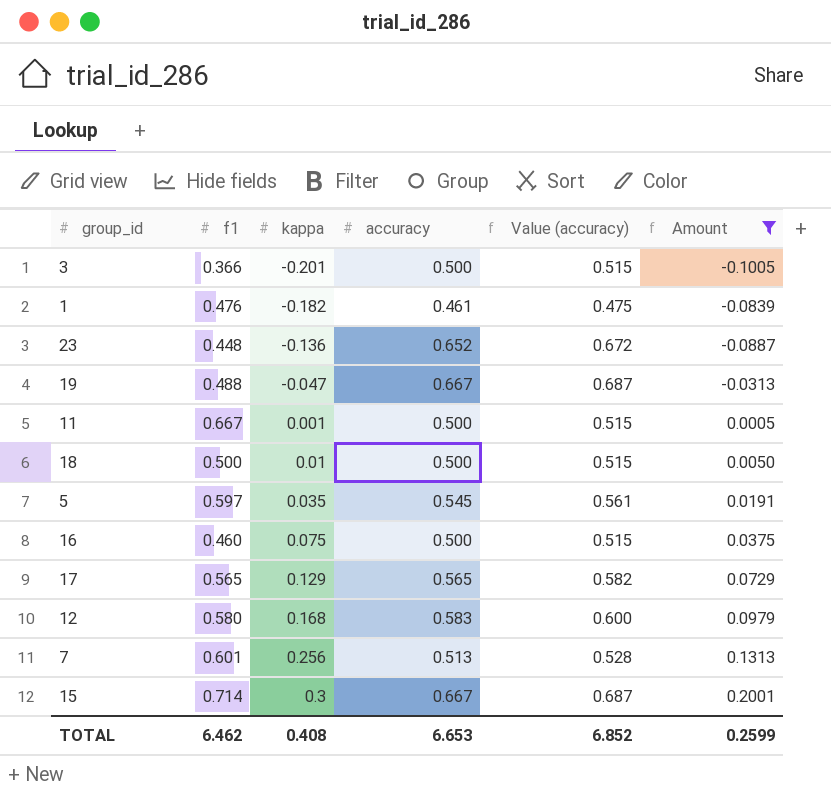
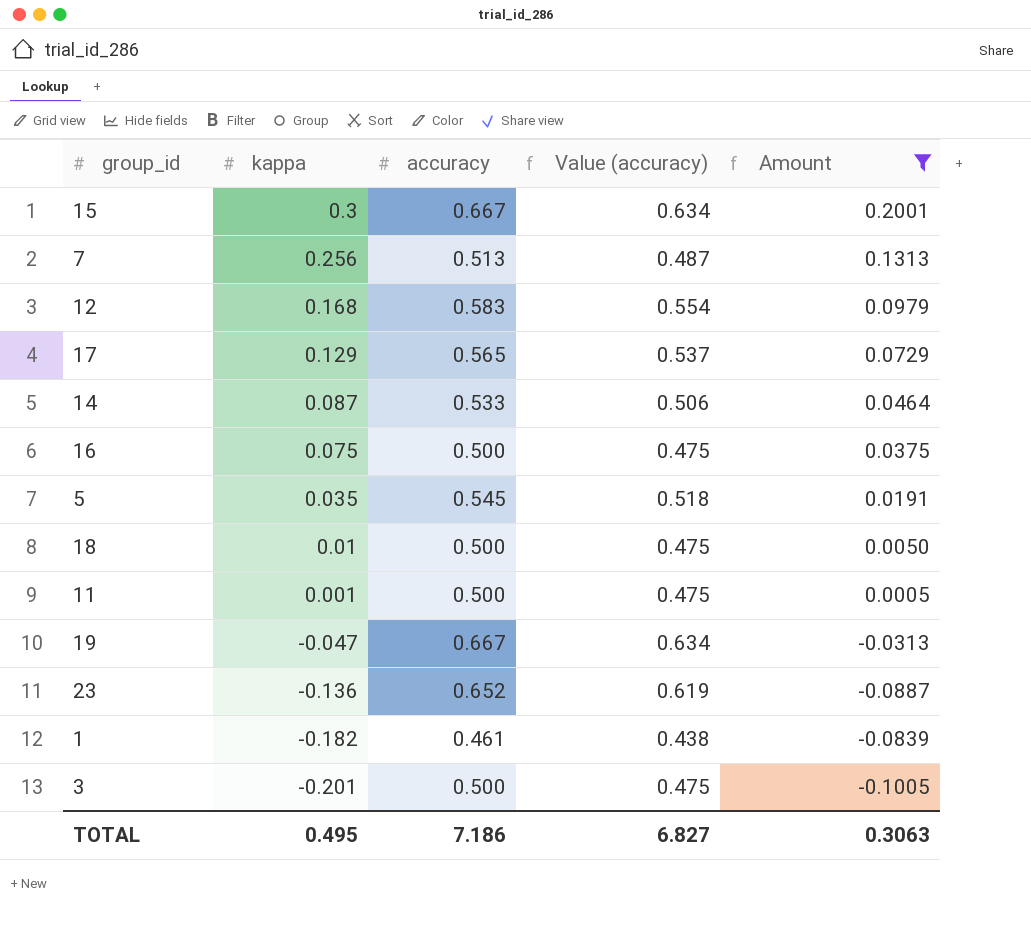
row order: kappa ascending -> kappa descending
column f1 | position: 2 -> none
column Value (accuracy) | formula: [accuracy] * 1.03 -> [accuracy] * 0.95
row 14: none -> 0.087 | 0.533 | 0.506 | 0.0464
TOTAL | kappa: 0.408 -> 0.495
TOTAL | accuracy: 6.653 -> 7.186
TOTAL | Value (accuracy): 6.852 -> 6.827
TOTAL | Amount: 0.2599 -> 0.3063

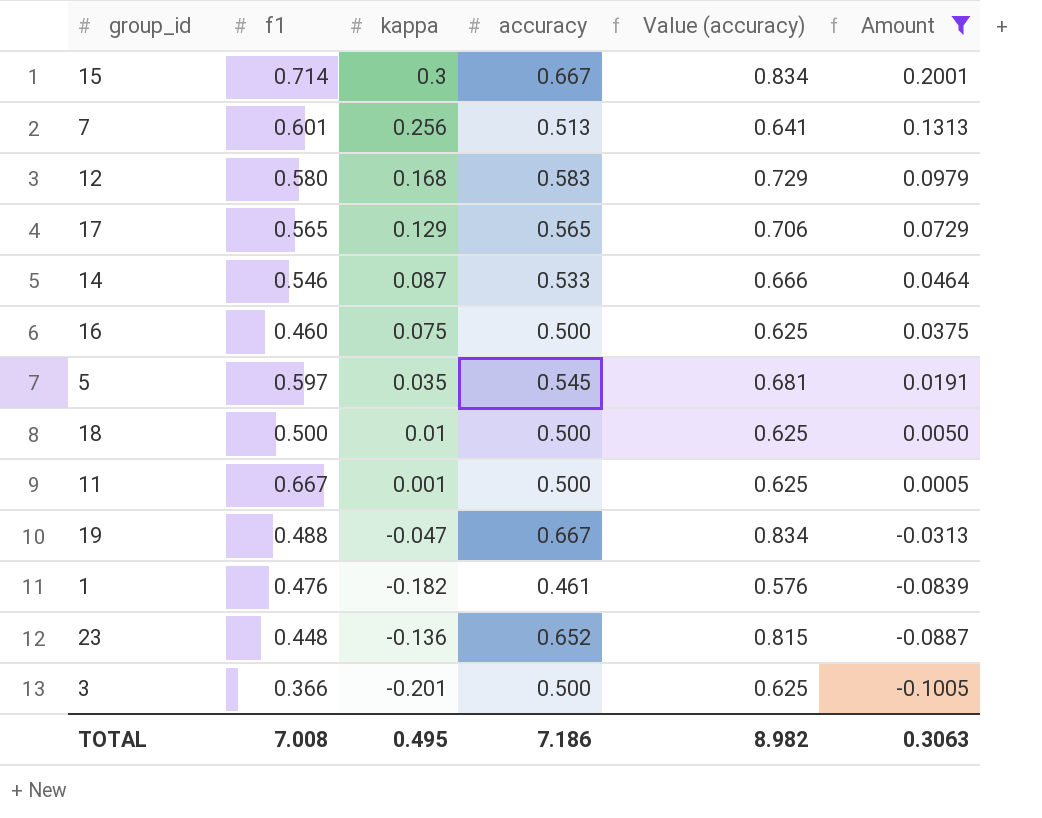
row order: kappa descending -> Amount descending
column f1 | position: none -> 2
column Value (accuracy) | formula: [accuracy] * 0.95 -> [accuracy] * 1.25
TOTAL | Value (accuracy): 6.827 -> 8.982

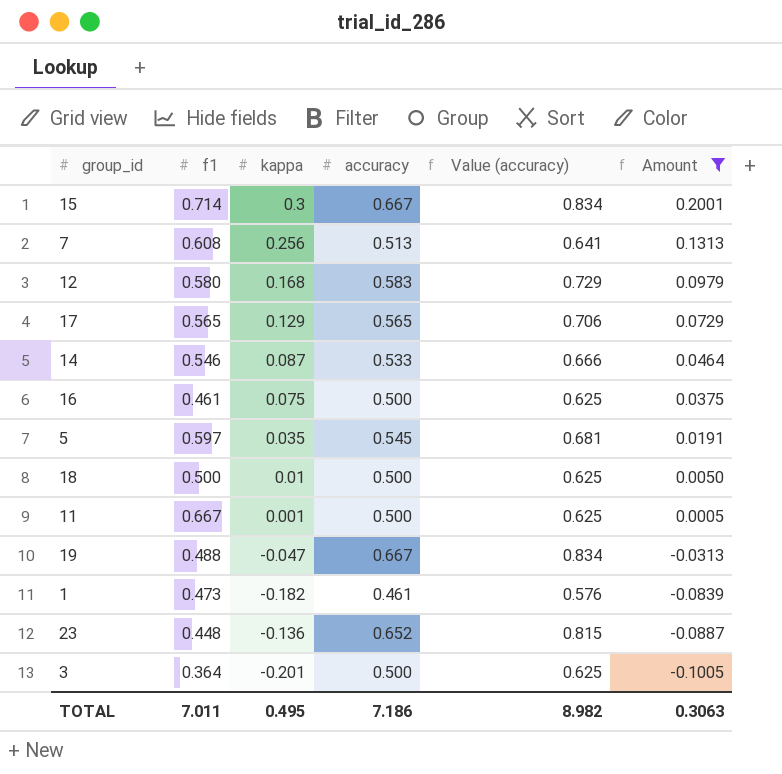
7 | f1: 0.601 -> 0.608
16 | f1: 0.460 -> 0.461
1 | f1: 0.476 -> 0.473
3 | f1: 0.366 -> 0.364
TOTAL | f1: 7.008 -> 7.011

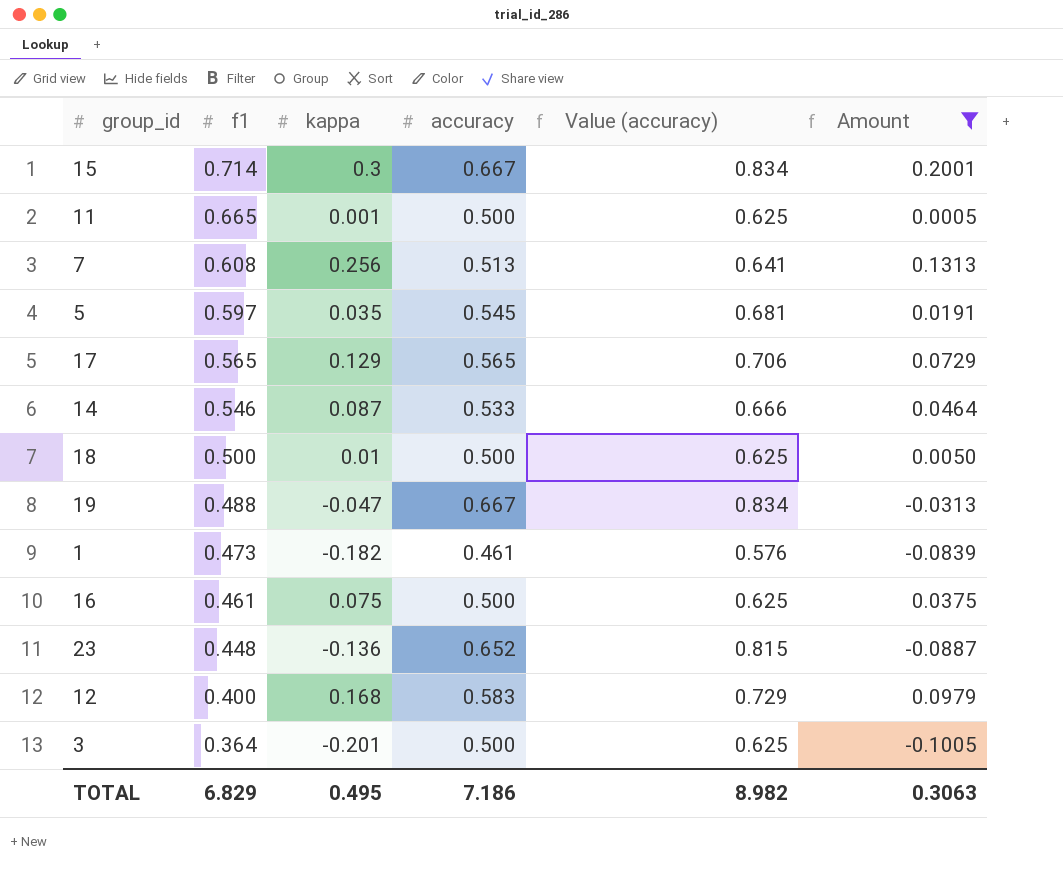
row order: Amount descending -> f1 descending
11 | f1: 0.667 -> 0.665
12 | f1: 0.580 -> 0.400
TOTAL | f1: 7.011 -> 6.829

